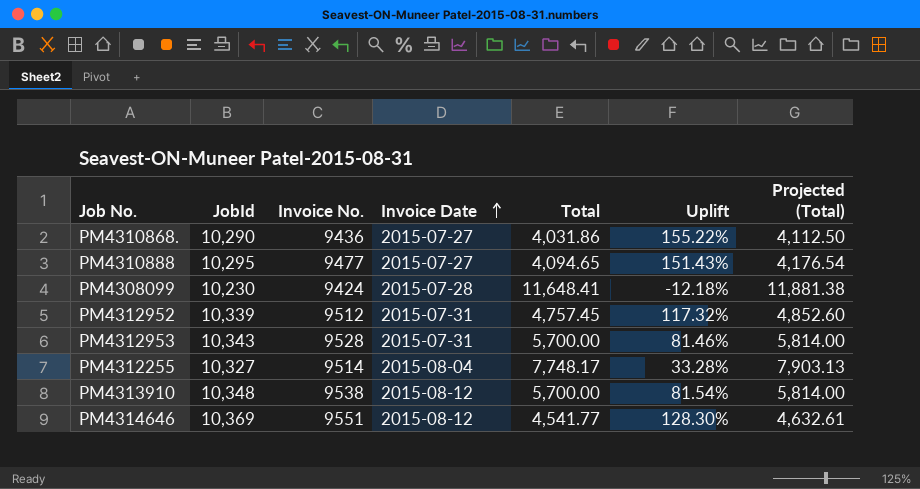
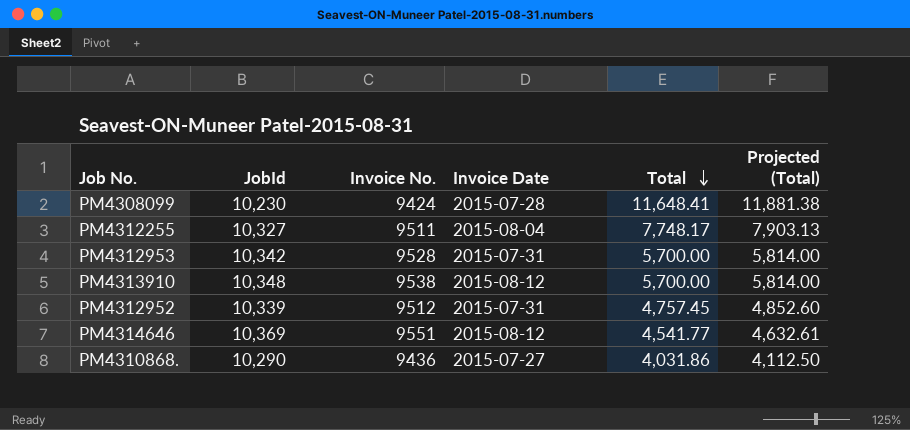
row order: Invoice Date ascending -> Total descending
column Uplift | formula: ([JobId] - [Total]) / [Total] -> none
row PM4310888: 10,295 | 9477 | 2015-07-27 | 4,094.65 | 151.43% | 4,176.54 -> none
PM4312255 | Invoice No.: 9514 -> 9511
PM4312953 | JobId: 10,343 -> 10,342

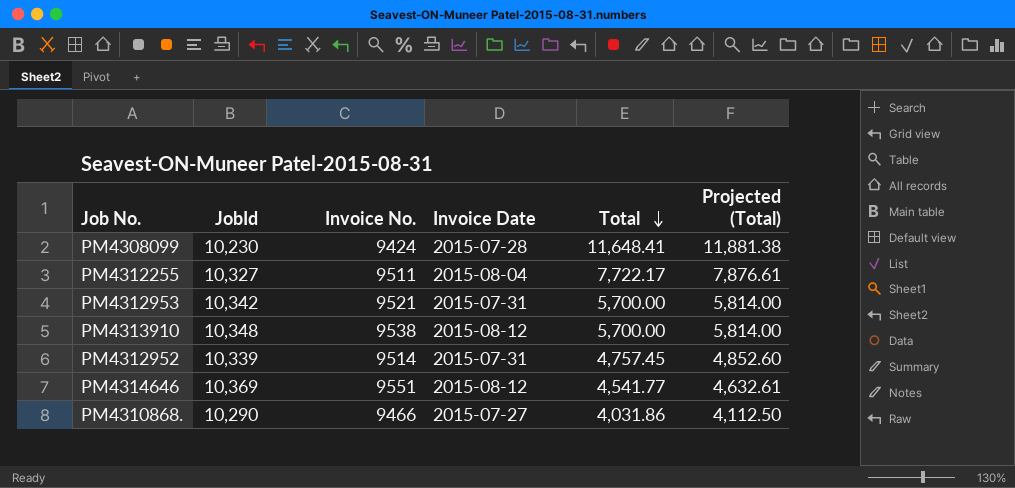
PM4312255 | Total: 7,748.17 -> 7,722.17
PM4312255 | Projected (Total): 7,903.13 -> 7,876.61
PM4312953 | Invoice No.: 9528 -> 9521
PM4312952 | Invoice No.: 9512 -> 9514
PM4310868. | Invoice No.: 9436 -> 9466

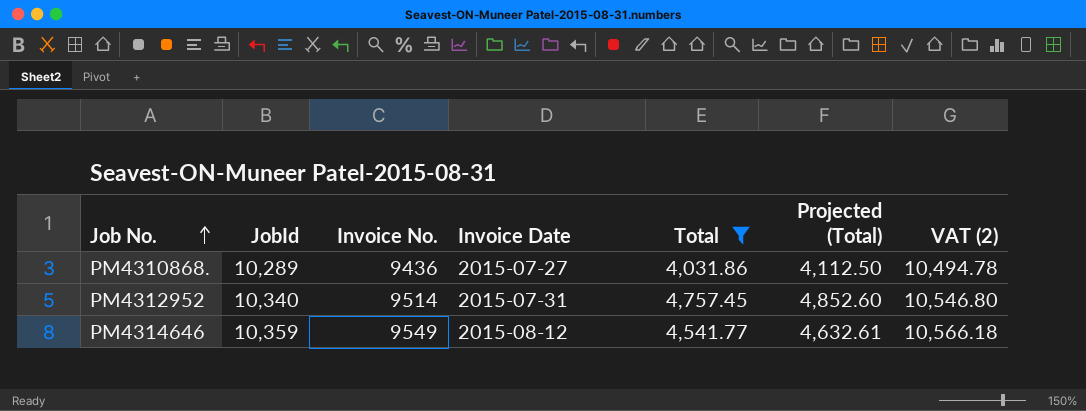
filter: none -> Total <= 4,757.45
row order: Total descending -> Job No. ascending
column VAT (2) | formula: none -> [JobId] * 1.02
PM4310868. | JobId: 10,290 -> 10,289
PM4310868. | Invoice No.: 9466 -> 9436
PM4312952 | JobId: 10,339 -> 10,340
PM4314646 | JobId: 10,369 -> 10,359
PM4314646 | Invoice No.: 9551 -> 9549

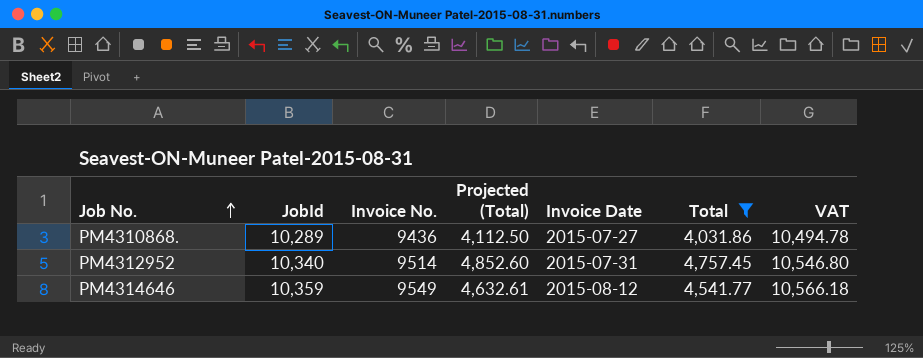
column Projected (Total) | position: 6 -> 4
column name: VAT (2) -> VAT

